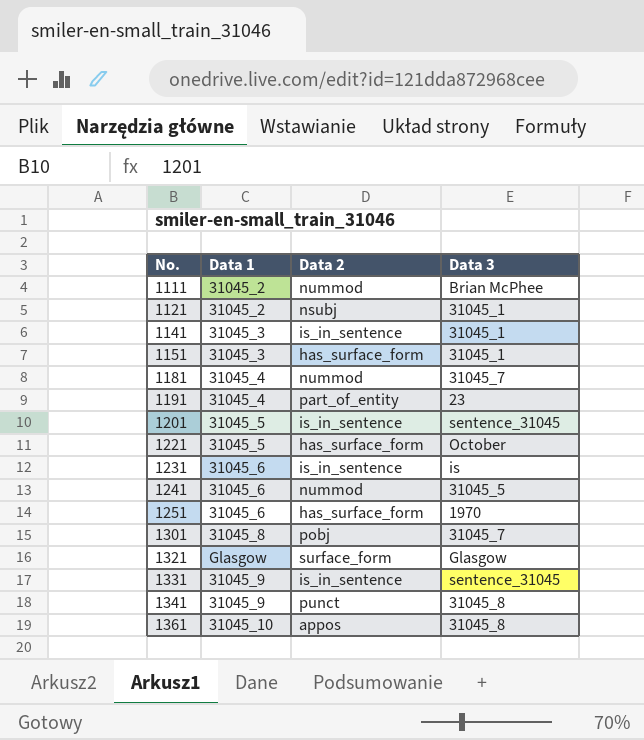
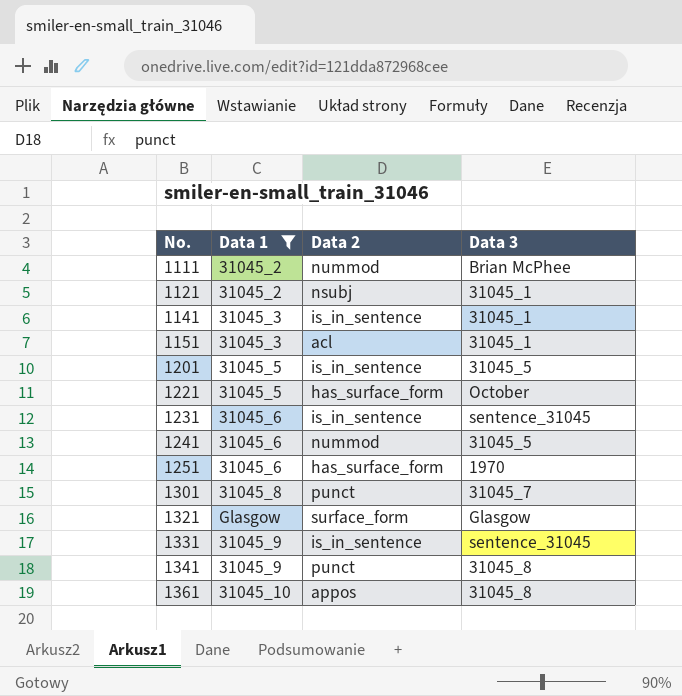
filter: none -> Data 1 != 31045_4
1151 | Data 2: has_surface_form -> acl
1201 | Data 3: sentence_31045 -> 31045_5
1231 | Data 3: is -> sentence_31045
1301 | Data 2: pobj -> punct

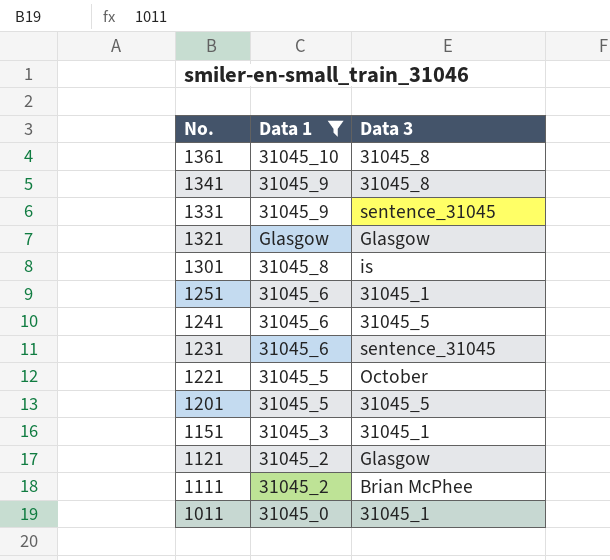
row order: No. ascending -> No. descending
column Data 2 | position: 3 -> none
row 1141: 31045_3 | is_in_sentence | 31045_1 -> none
1301 | Data 3: 31045_7 -> is
1251 | Data 3: 1970 -> 31045_1
1121 | Data 3: 31045_1 -> Glasgow
row 1011: none -> 31045_0 | 31045_1

